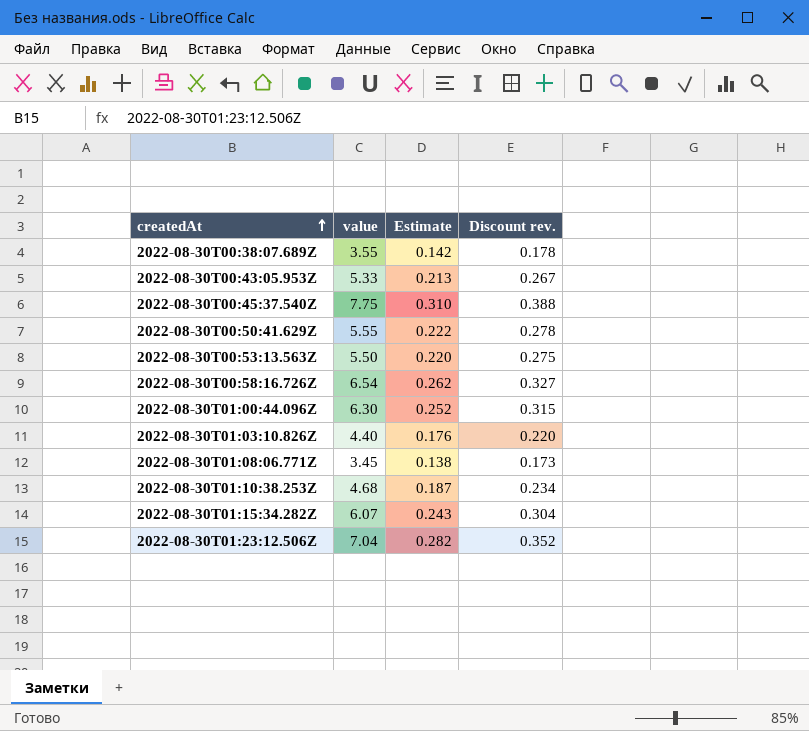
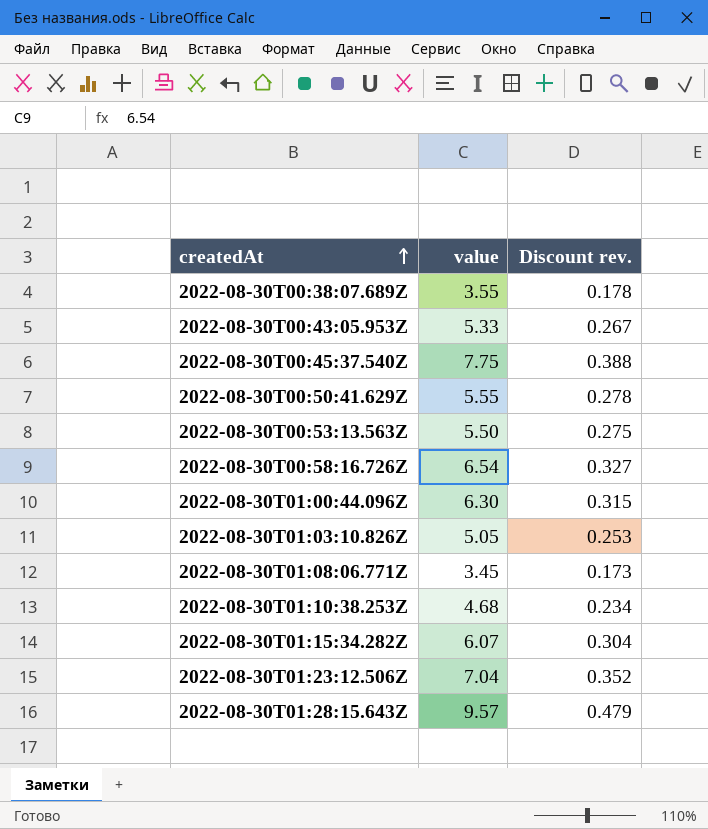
column Estimate | formula: [value] * 0.04 -> none
2022-08-30T01:03:10.826Z | value: 4.40 -> 5.05
2022-08-30T01:03:10.826Z | Discount rev.: 0.220 -> 0.253
row 2022-08-30T01:28:15.643Z: none -> 9.57 | 0.479

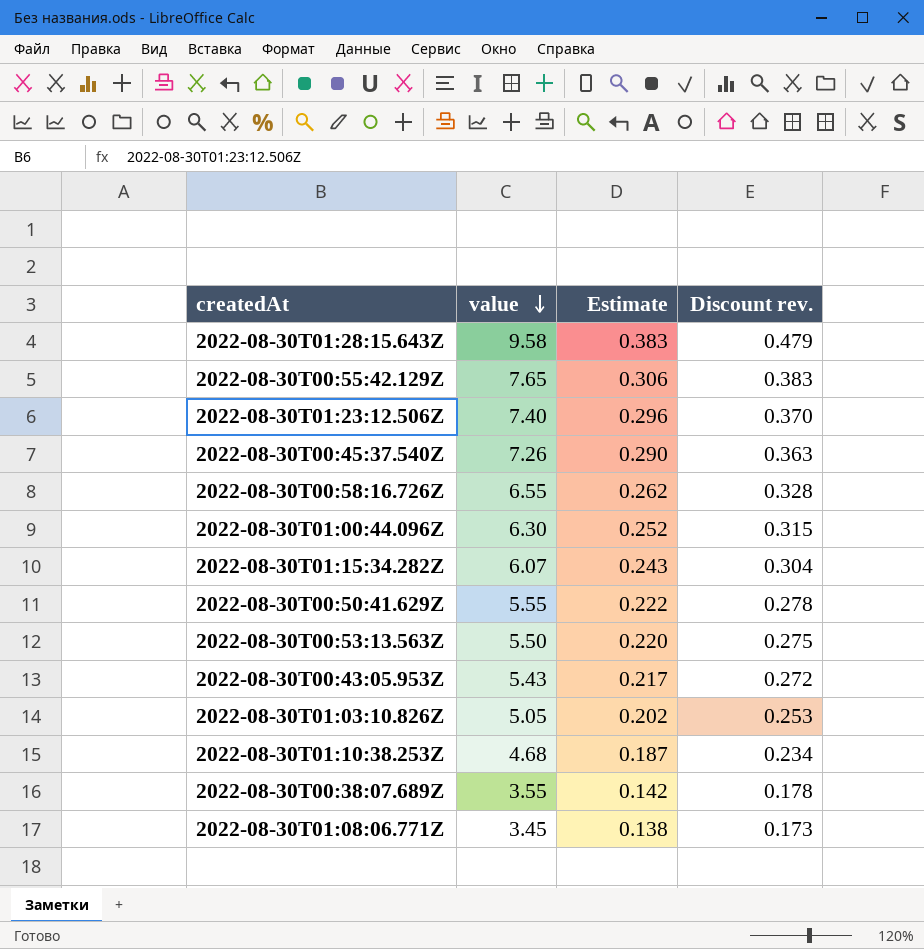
row order: createdAt ascending -> value descending
column Estimate | formula: none -> [value] * 0.04
2022-08-30T01:28:15.643Z | value: 9.57 -> 9.58
row 2022-08-30T00:55:42.129Z: none -> 7.65 | 0.306 | 0.383
2022-08-30T01:23:12.506Z | value: 7.04 -> 7.40
2022-08-30T01:23:12.506Z | Discount rev.: 0.352 -> 0.370
2022-08-30T00:45:37.540Z | value: 7.75 -> 7.26
2022-08-30T00:45:37.540Z | Discount rev.: 0.388 -> 0.363
2022-08-30T00:58:16.726Z | value: 6.54 -> 6.55
2022-08-30T00:58:16.726Z | Discount rev.: 0.327 -> 0.328
2022-08-30T00:43:05.953Z | value: 5.33 -> 5.43
2022-08-30T00:43:05.953Z | Discount rev.: 0.267 -> 0.272

